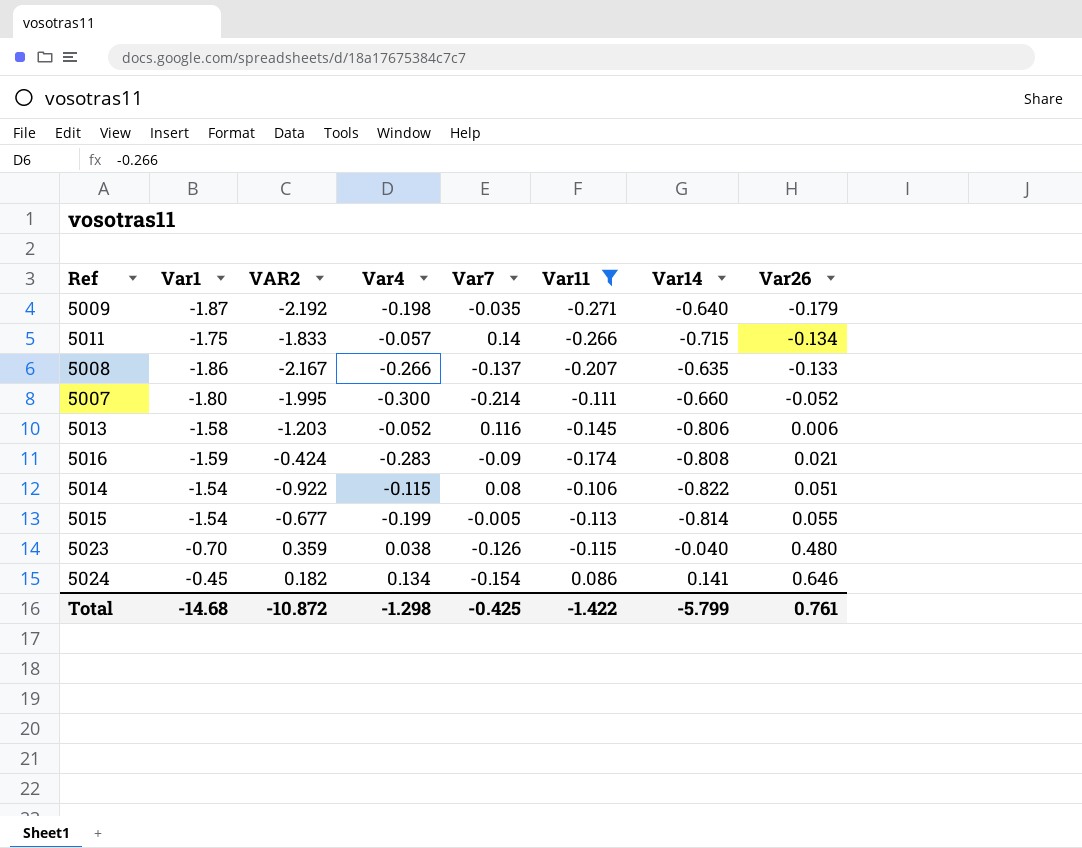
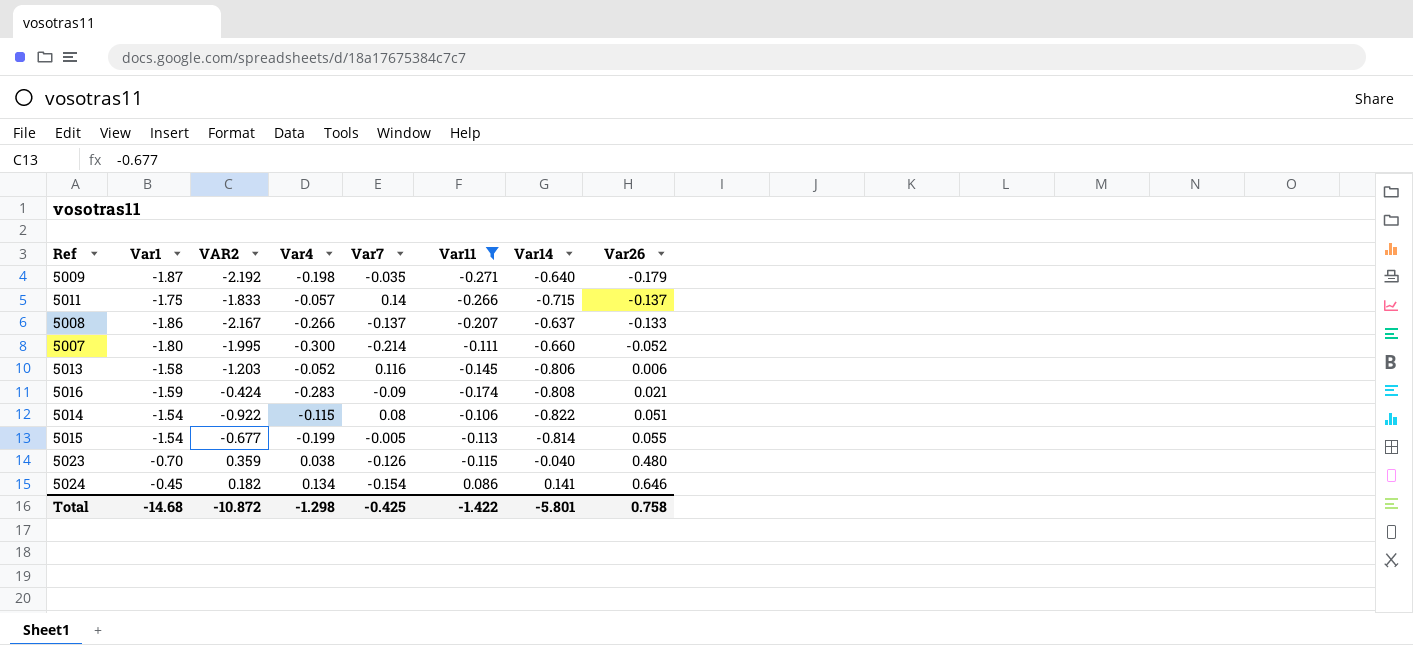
5011 | Var26: -0.134 -> -0.137
5008 | Var14: -0.635 -> -0.637
Total | Var14: -5.799 -> -5.801
Total | Var26: 0.761 -> 0.758

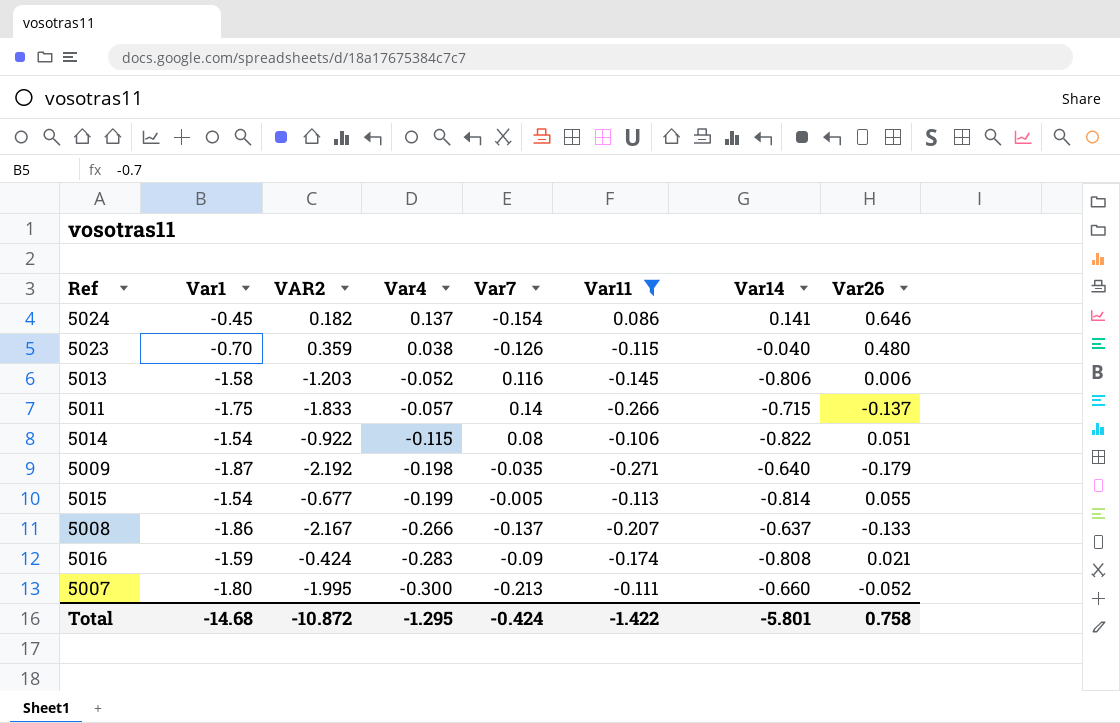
row order: Var26 ascending -> Var4 descending
5024 | Var4: 0.134 -> 0.137
5007 | Var7: -0.214 -> -0.213
Total | Var4: -1.298 -> -1.295
Total | Var7: -0.425 -> -0.424

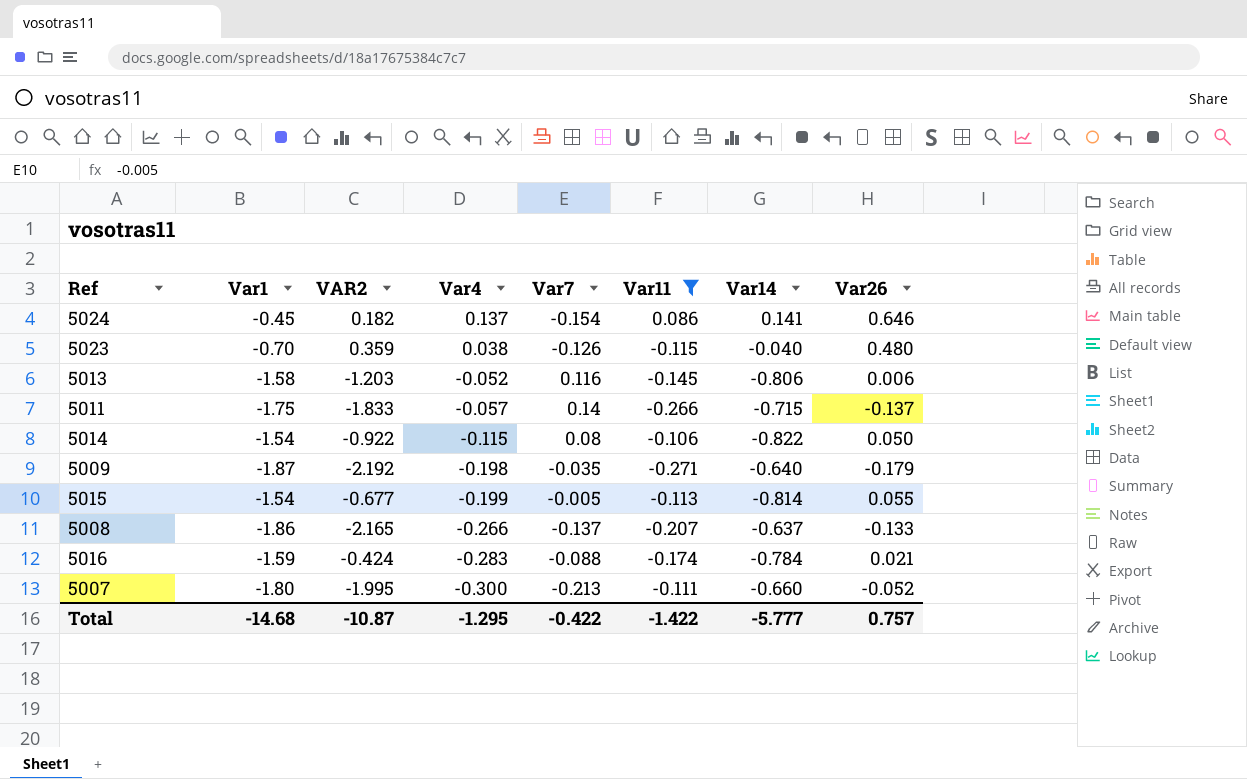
5014 | Var26: 0.051 -> 0.050
5008 | VAR2: -2.167 -> -2.165
5016 | Var7: -0.09 -> -0.088
5016 | Var14: -0.808 -> -0.784
Total | VAR2: -10.872 -> -10.87
Total | Var7: -0.424 -> -0.422
Total | Var14: -5.801 -> -5.777
Total | Var26: 0.758 -> 0.757

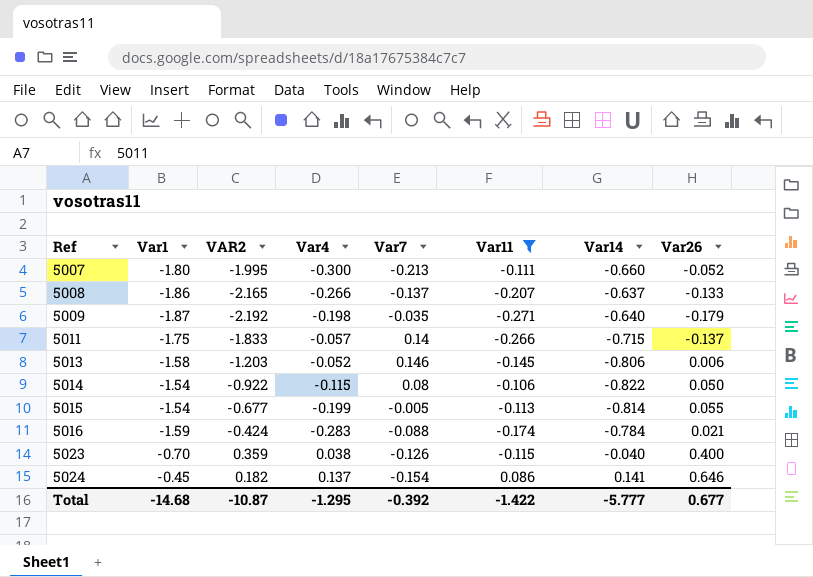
row order: Var4 descending -> Ref ascending
5013 | Var7: 0.116 -> 0.146
5023 | Var26: 0.480 -> 0.400
Total | Var7: -0.422 -> -0.392
Total | Var26: 0.757 -> 0.677

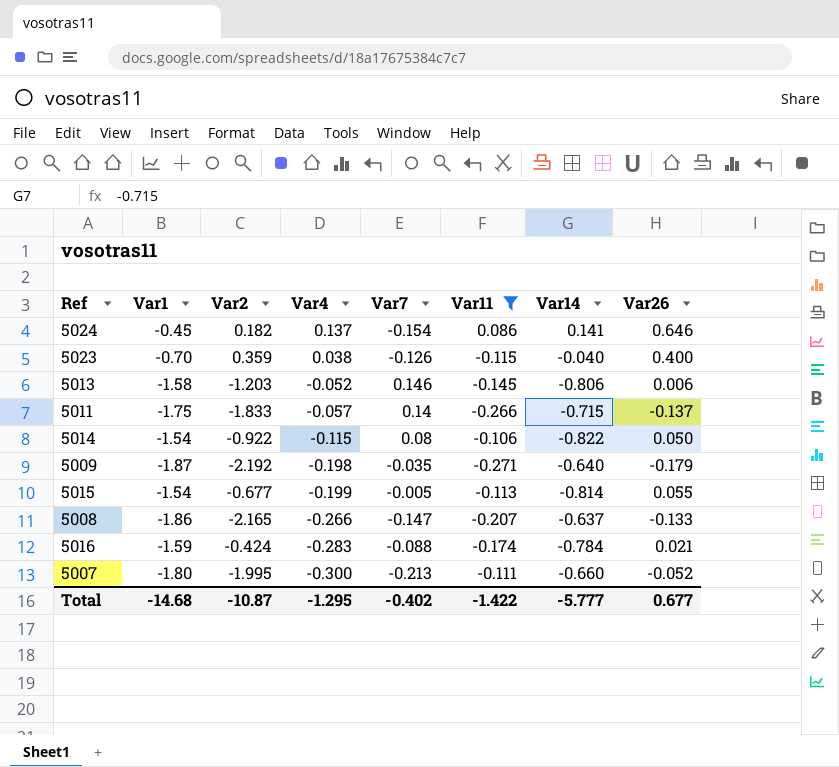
row order: Ref ascending -> Var4 descending
column name: VAR2 -> Var2
5008 | Var7: -0.137 -> -0.147
Total | Var7: -0.392 -> -0.402

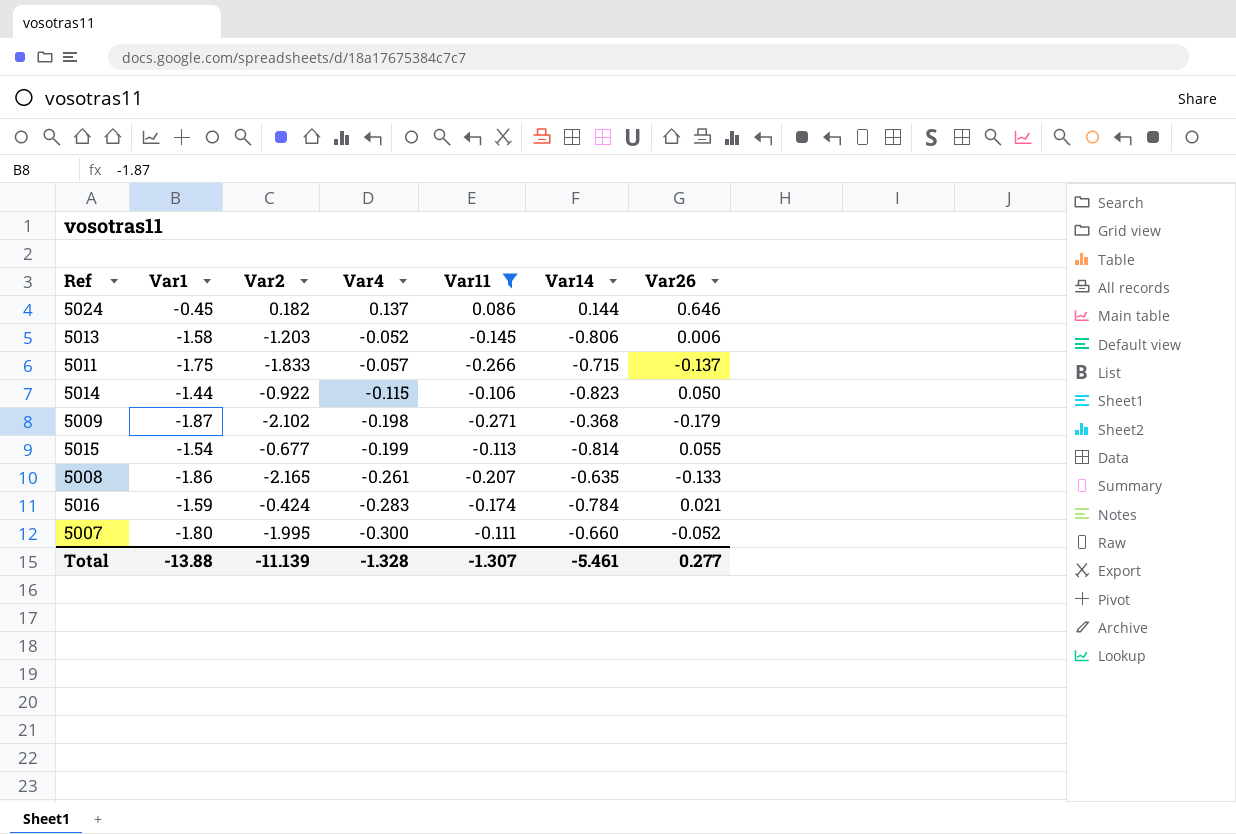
column Var7 | position: 5 -> none
row 5023: -0.70 | 0.359 | 0.038 | -0.126 | -0.115 | -0.040 | 0.400 -> none
5024 | Var14: 0.141 -> 0.144
5014 | Var1: -1.54 -> -1.44
5014 | Var14: -0.822 -> -0.823
5009 | Var2: -2.192 -> -2.102
5009 | Var14: -0.640 -> -0.368
5008 | Var4: -0.266 -> -0.261
5008 | Var14: -0.637 -> -0.635
Total | Var1: -14.68 -> -13.88
Total | Var2: -10.87 -> -11.139
Total | Var4: -1.295 -> -1.328
Total | Var11: -1.422 -> -1.307
Total | Var14: -5.777 -> -5.461
Total | Var26: 0.677 -> 0.277

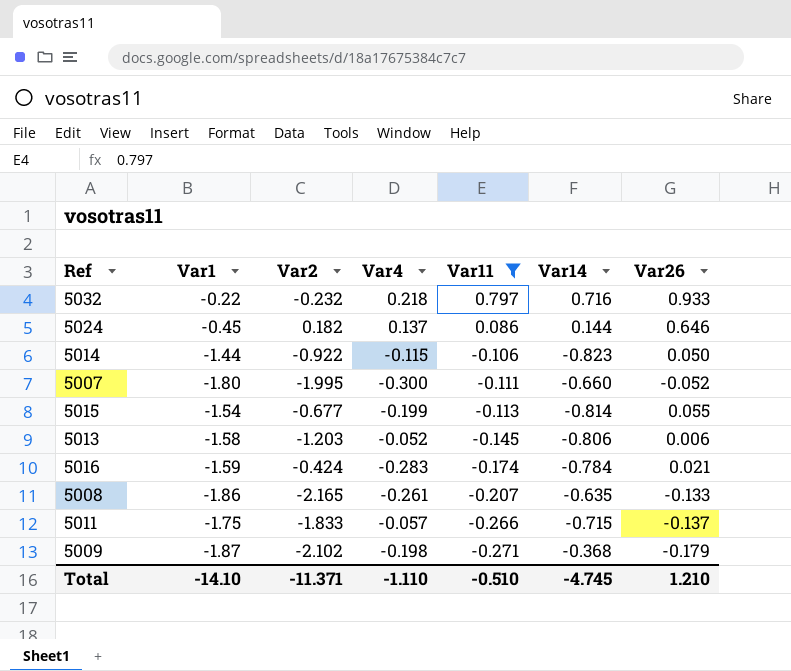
row order: Var4 descending -> Var11 descending
row 5032: none -> -0.22 | -0.232 | 0.218 | 0.797 | 0.716 | 0.933
Total | Var1: -13.88 -> -14.10
Total | Var2: -11.139 -> -11.371
Total | Var4: -1.328 -> -1.110
Total | Var11: -1.307 -> -0.510
Total | Var14: -5.461 -> -4.745
Total | Var26: 0.277 -> 1.210

